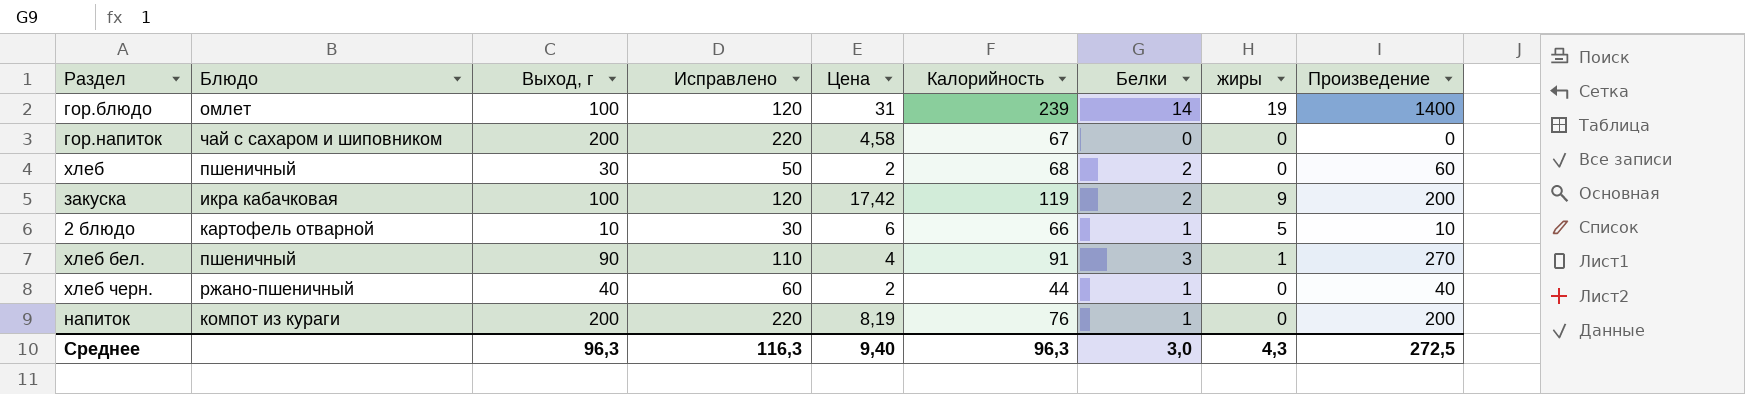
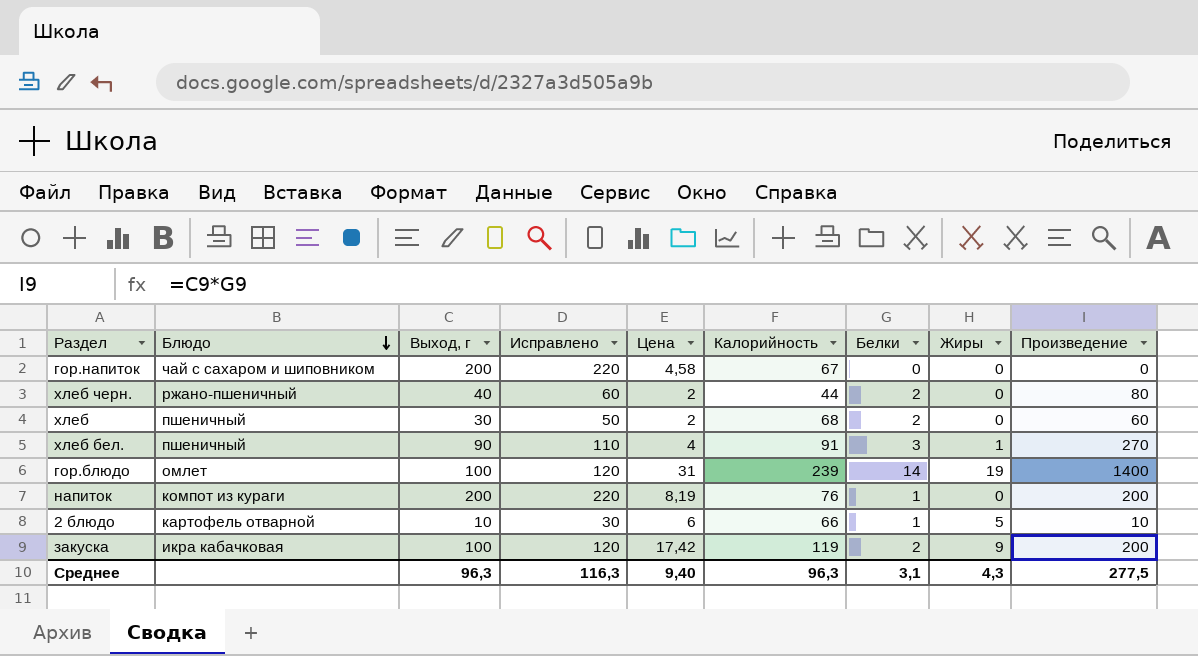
row order: none -> Блюдо descending
column name: жиры -> Жиры
хлеб черн. | Белки: 1 -> 2
хлеб черн. | Произведение: 40 -> 80
Среднее | Белки: 3,0 -> 3,1
Среднее | Произведение: 272,5 -> 277,5

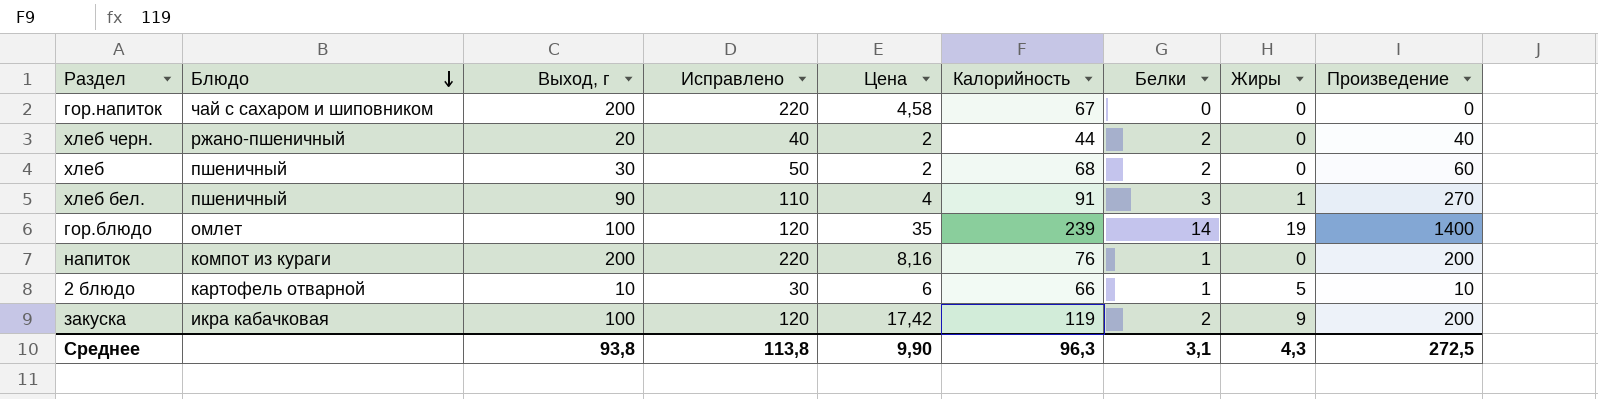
хлеб черн. | Выход, г: 40 -> 20
хлеб черн. | Исправлено: 60 -> 40
хлеб черн. | Произведение: 80 -> 40
гор.блюдо | Цена: 31 -> 35
напиток | Цена: 8,19 -> 8,16
Среднее | Выход, г: 96,3 -> 93,8
Среднее | Исправлено: 116,3 -> 113,8
Среднее | Цена: 9,40 -> 9,90
Среднее | Произведение: 277,5 -> 272,5

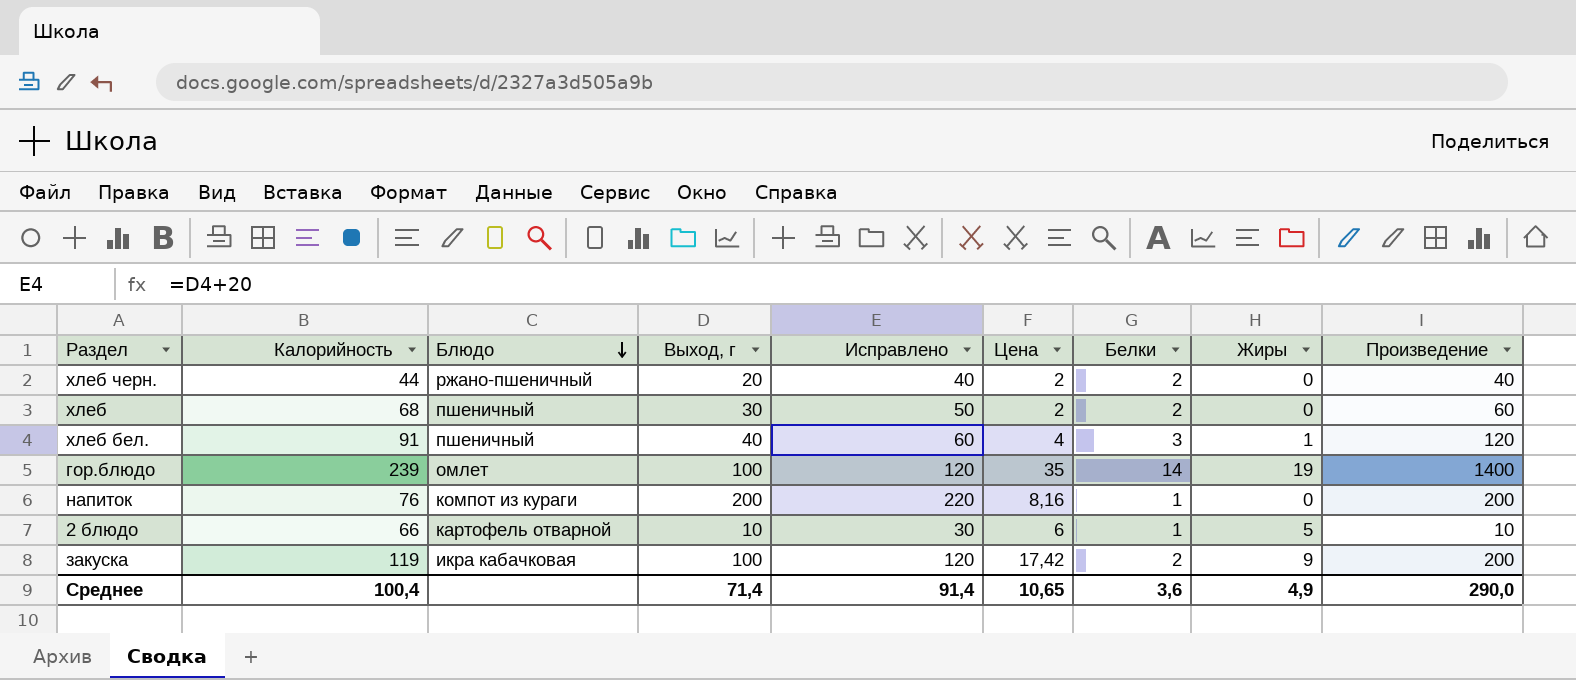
column Калорийность | position: 6 -> 2
row гор.напиток: чай с сахаром и шиповником | 200 | 220 | 4,58 | 67 | 0 | 0 | 0 -> none
хлеб бел. | Выход, г: 90 -> 40
хлеб бел. | Исправлено: 110 -> 60
хлеб бел. | Произведение: 270 -> 120
Среднее | Калорийность: 96,3 -> 100,4
Среднее | Выход, г: 93,8 -> 71,4
Среднее | Исправлено: 113,8 -> 91,4
Среднее | Цена: 9,90 -> 10,65
Среднее | Белки: 3,1 -> 3,6
Среднее | Жиры: 4,3 -> 4,9
Среднее | Произведение: 272,5 -> 290,0

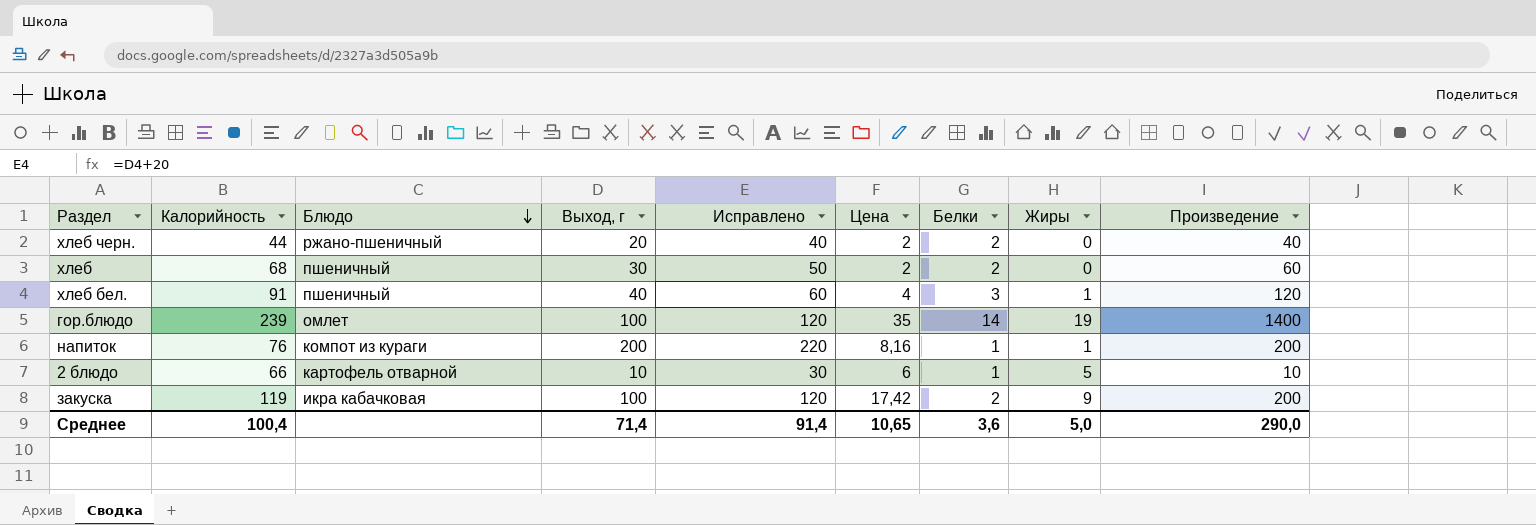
напиток | Жиры: 0 -> 1
Среднее | Жиры: 4,9 -> 5,0

